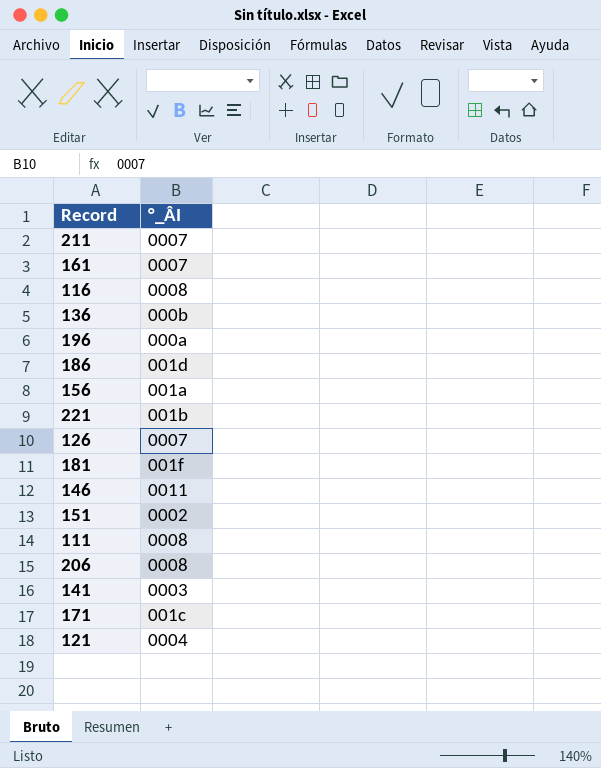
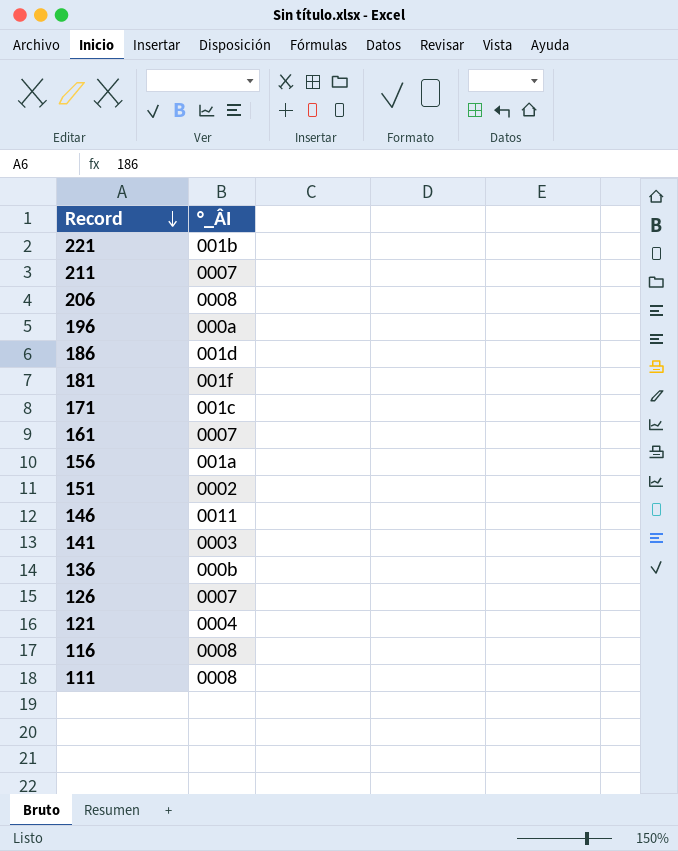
row order: none -> Record descending

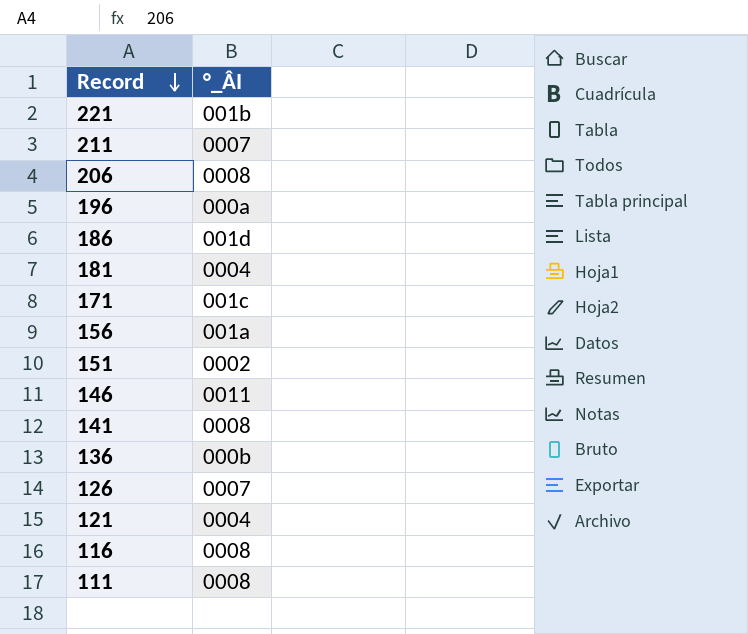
row 161: 0007 -> none
181 | °_ÂI: 001f -> 0004
141 | °_ÂI: 0003 -> 0008

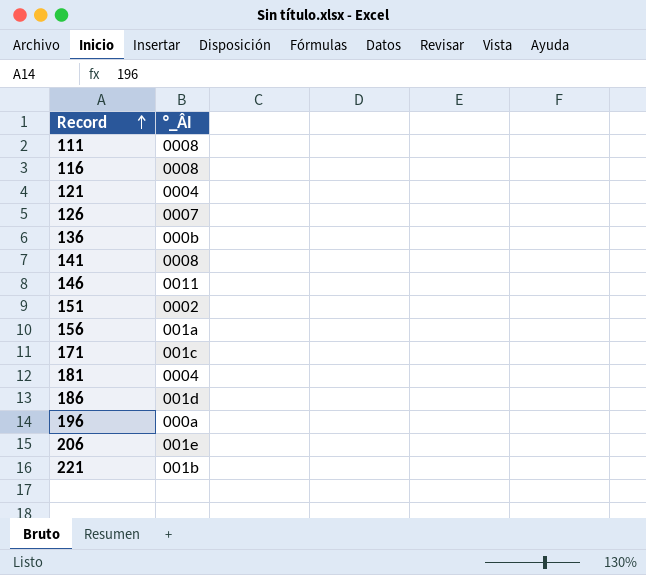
row order: Record descending -> Record ascending
row 211: 0007 -> none
206 | °_ÂI: 0008 -> 001e

